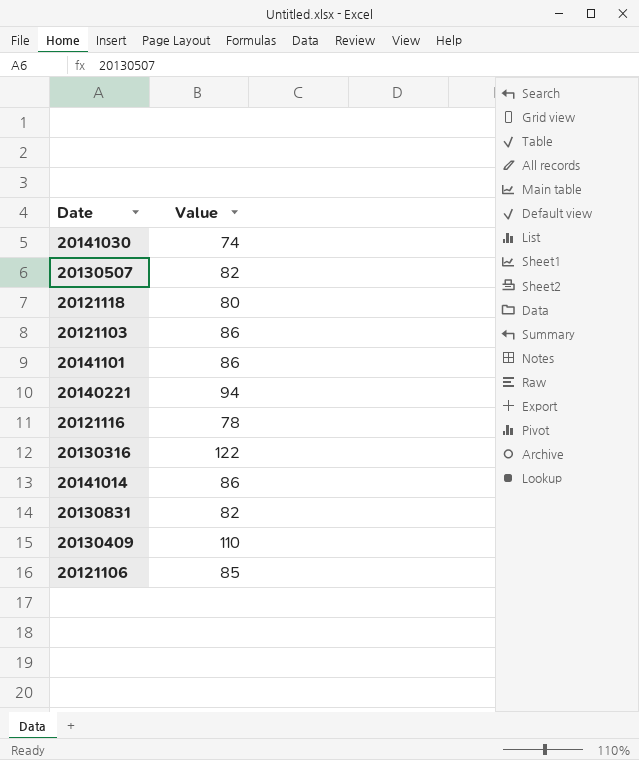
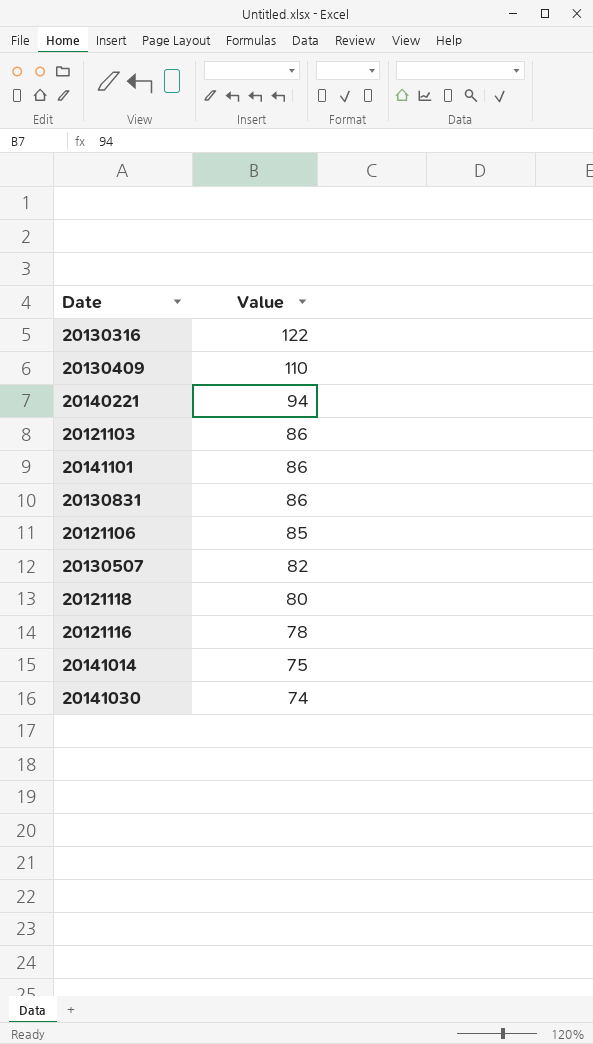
row order: none -> Value descending
20130831 | Value: 82 -> 86
20141014 | Value: 86 -> 75

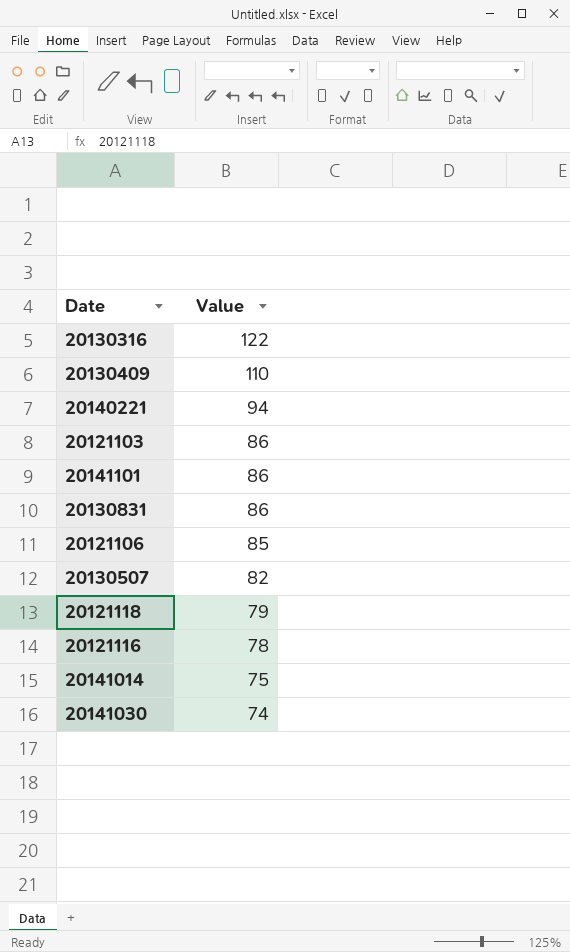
20121118 | Value: 80 -> 79

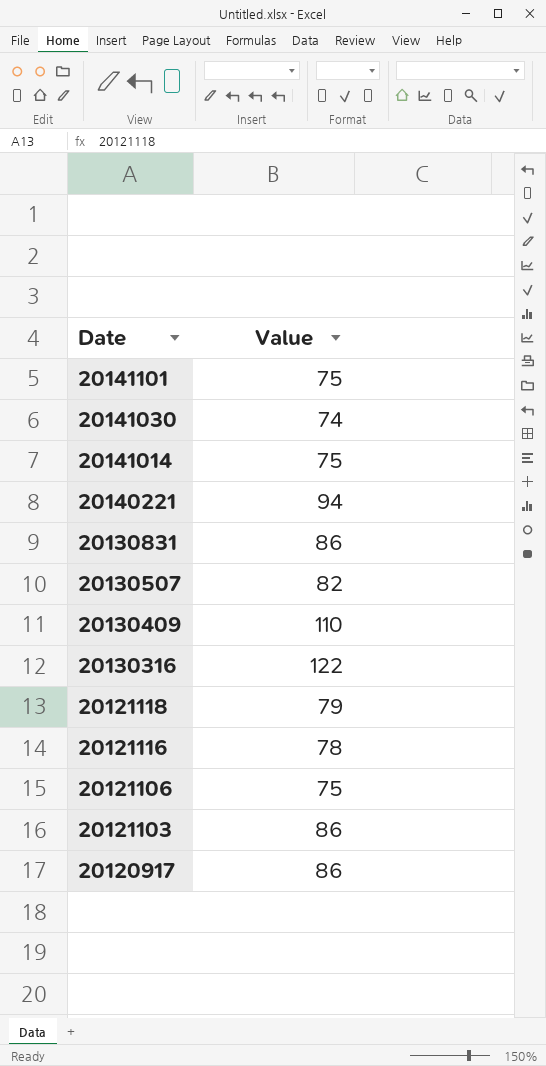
row order: Value descending -> Date descending
20141101 | Value: 86 -> 75
20121106 | Value: 85 -> 75
row 20120917: none -> 86

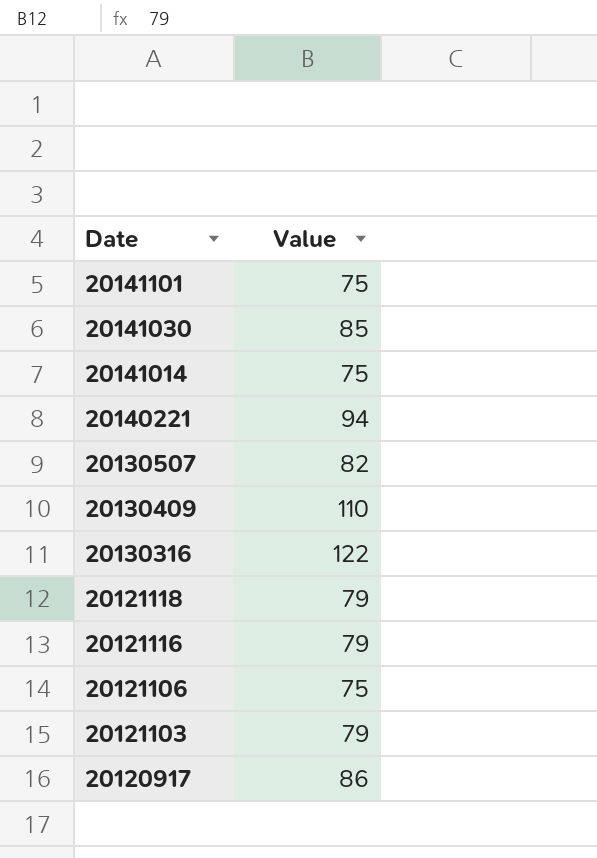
row 20130831: 86 -> none
20141030 | Value: 74 -> 85
20121116 | Value: 78 -> 79
20121103 | Value: 86 -> 79

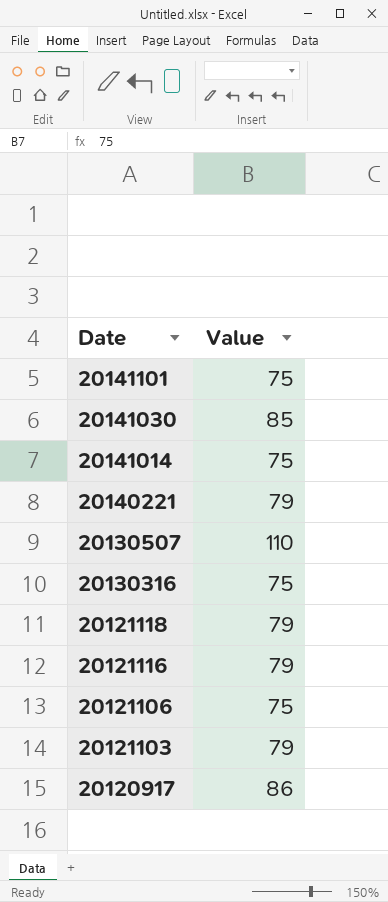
row 20130409: 110 -> none
20140221 | Value: 94 -> 79
20130507 | Value: 82 -> 110
20130316 | Value: 122 -> 75

